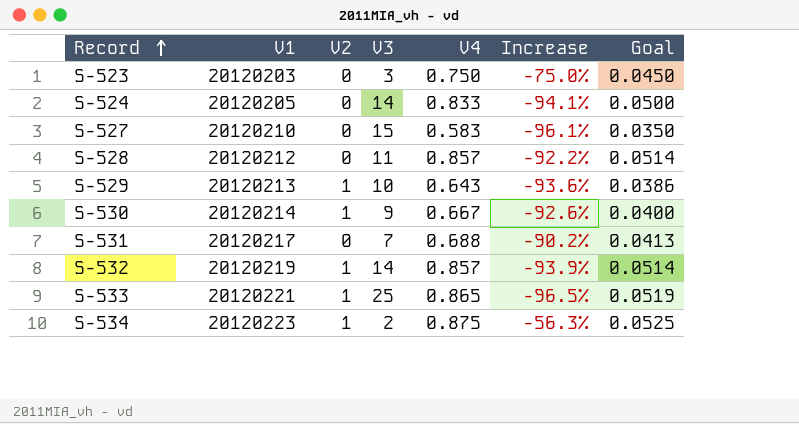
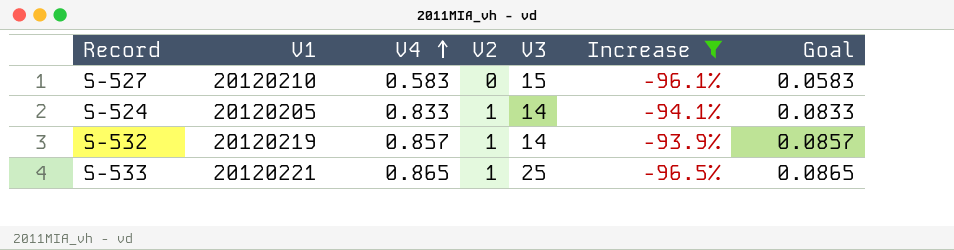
filter: none -> Increase <= -93.9%
row order: Record ascending -> V4 ascending
column V4 | position: 5 -> 3
column Goal | formula: [V4] * 0.06 -> [V4] * 0.1
S-524 | V2: 0 -> 1

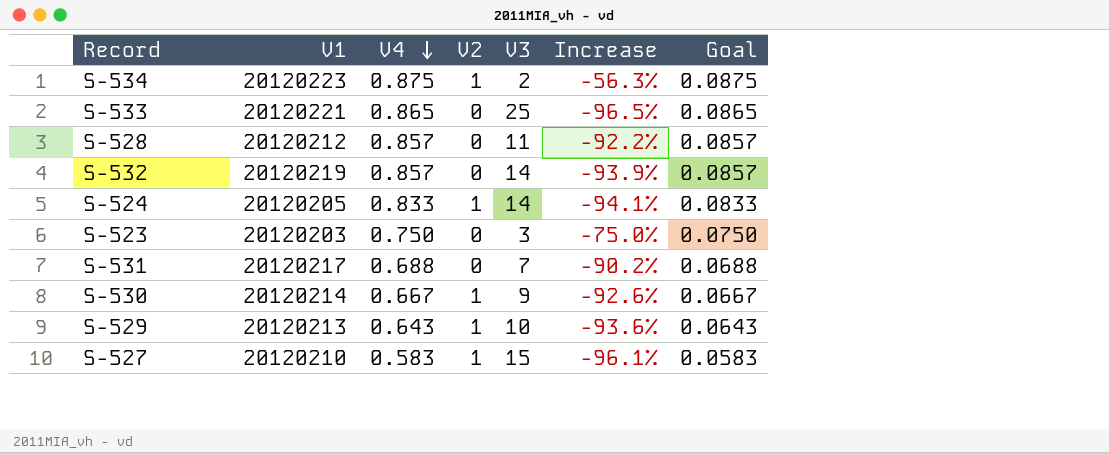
filter: Increase <= -93.9% -> none
row order: V4 ascending -> V4 descending
S-533 | V2: 1 -> 0
S-532 | V2: 1 -> 0
S-527 | V2: 0 -> 1

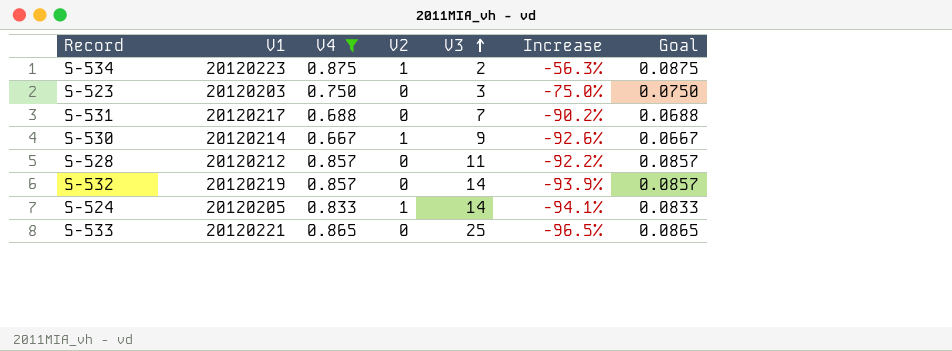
filter: none -> V4 >= 0.667
row order: V4 descending -> V3 ascending

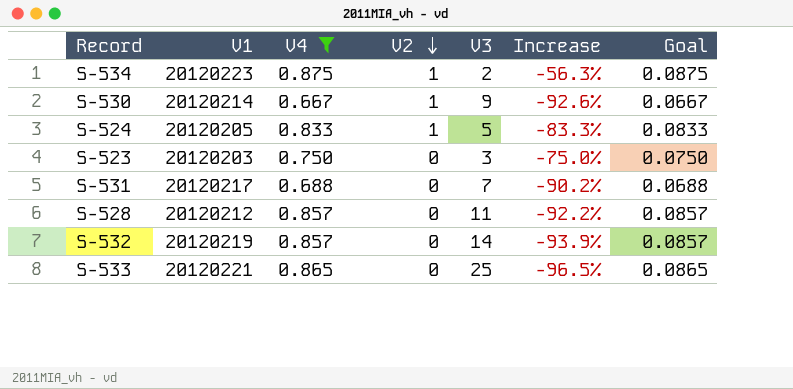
row order: V3 ascending -> V2 descending
S-524 | V3: 14 -> 5
S-524 | Increase: -94.1% -> -83.3%

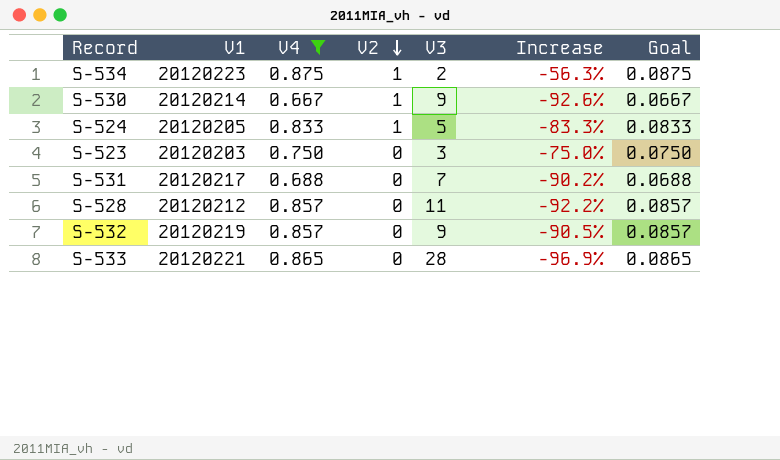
S-532 | V3: 14 -> 9
S-532 | Increase: -93.9% -> -90.5%
S-533 | V3: 25 -> 28
S-533 | Increase: -96.5% -> -96.9%

